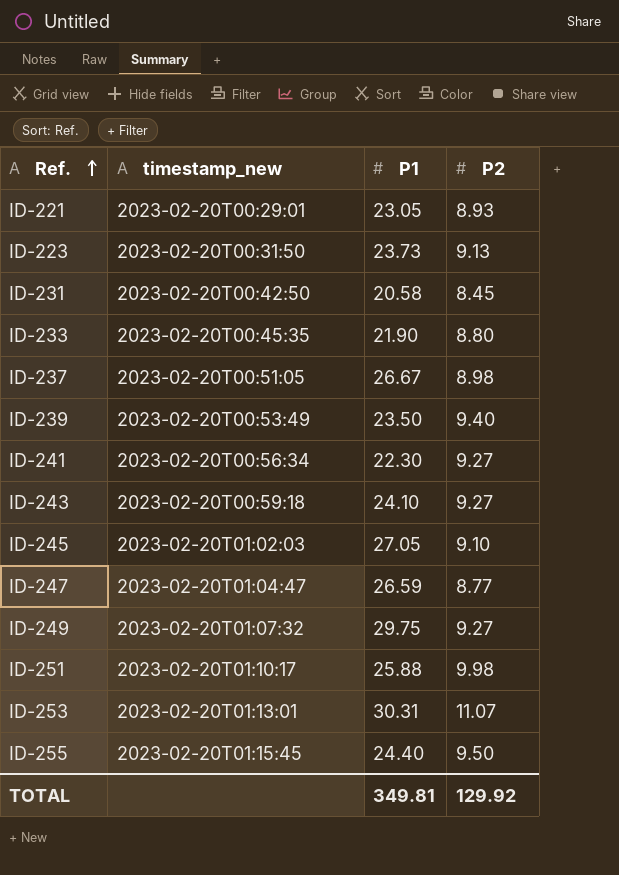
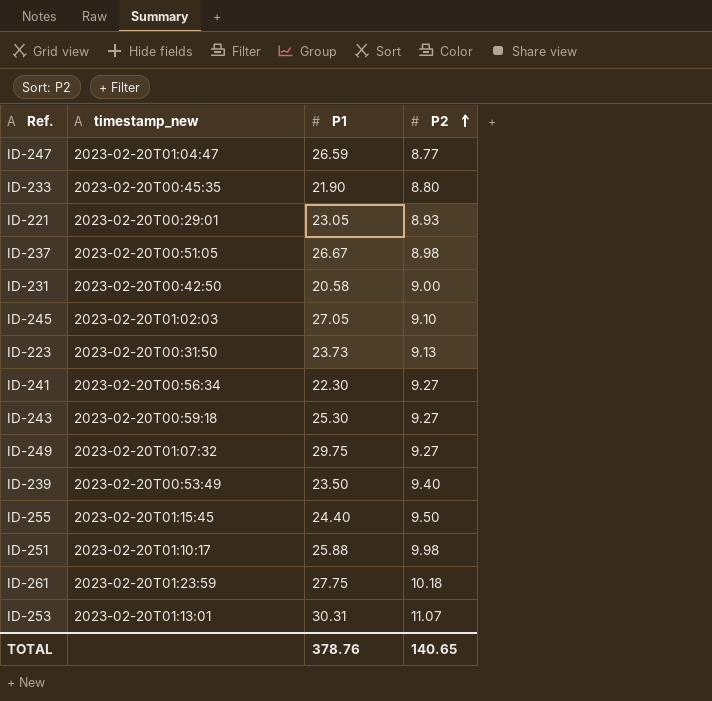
row order: Ref. ascending -> P2 ascending
ID-231 | P2: 8.45 -> 9.00
ID-243 | P1: 24.10 -> 25.30
row ID-261: none -> 2023-02-20T01:23:59 | 27.75 | 10.18
TOTAL | P1: 349.81 -> 378.76
TOTAL | P2: 129.92 -> 140.65

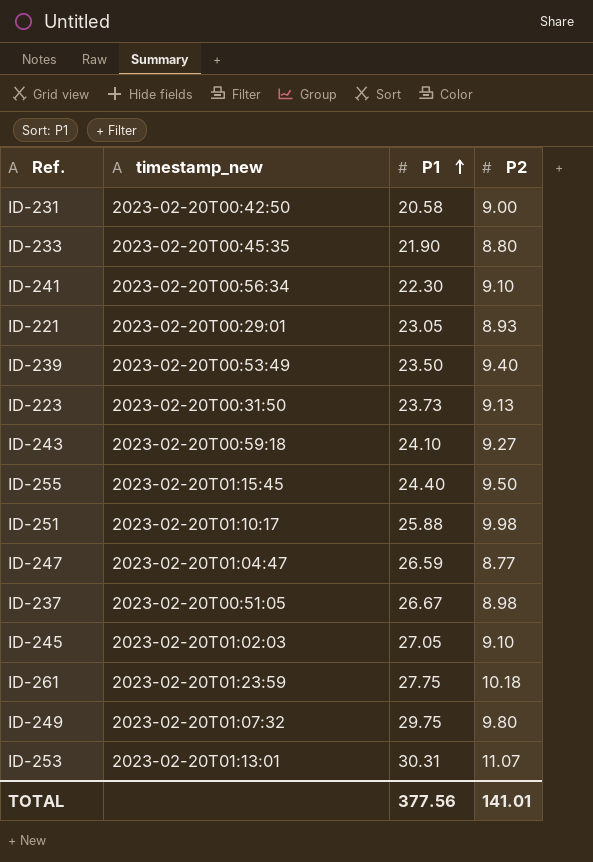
row order: P2 ascending -> P1 ascending
ID-241 | P2: 9.27 -> 9.10
ID-243 | P1: 25.30 -> 24.10
ID-249 | P2: 9.27 -> 9.80
TOTAL | P1: 378.76 -> 377.56
TOTAL | P2: 140.65 -> 141.01

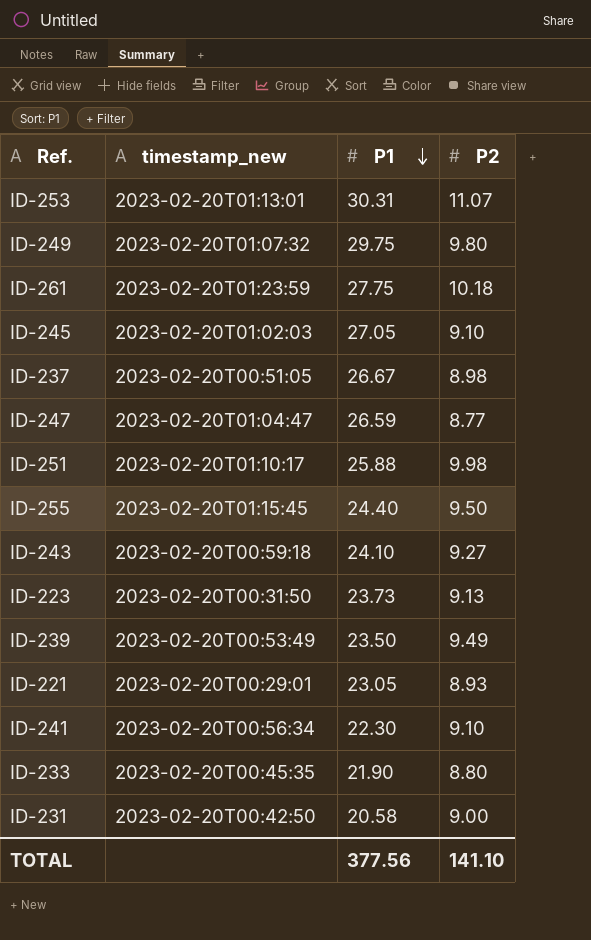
row order: P1 ascending -> P1 descending
ID-239 | P2: 9.40 -> 9.49
TOTAL | P2: 141.01 -> 141.10

